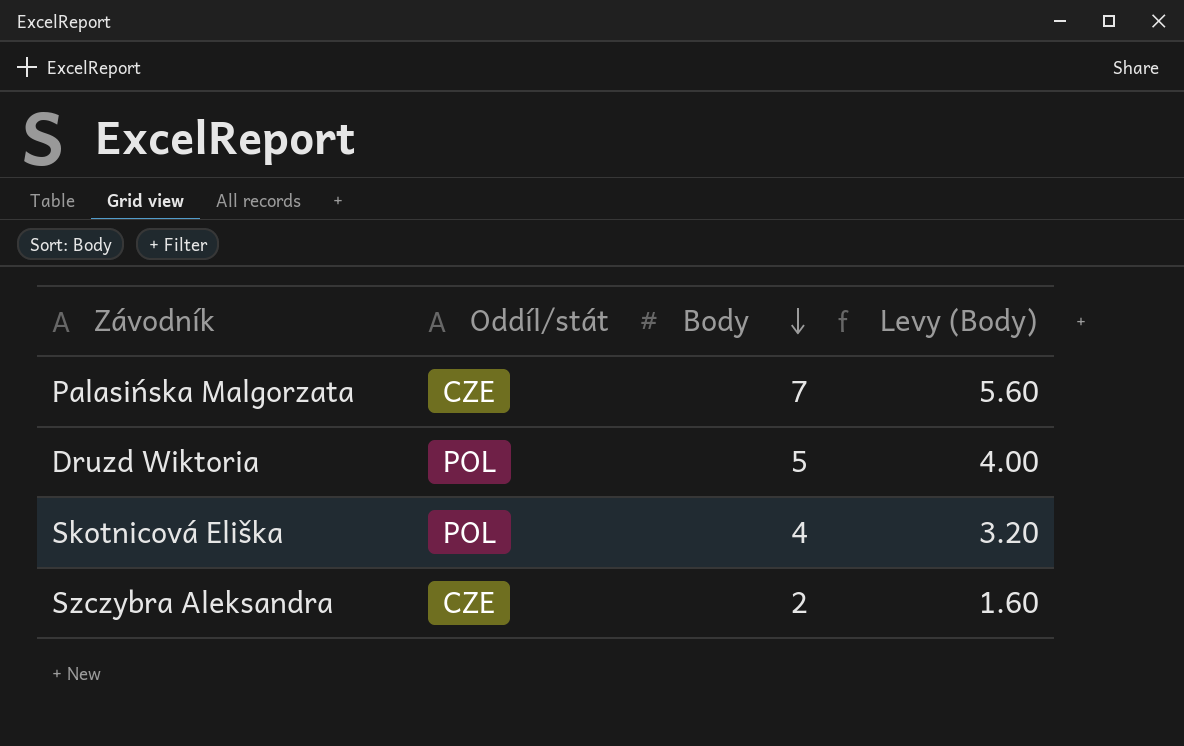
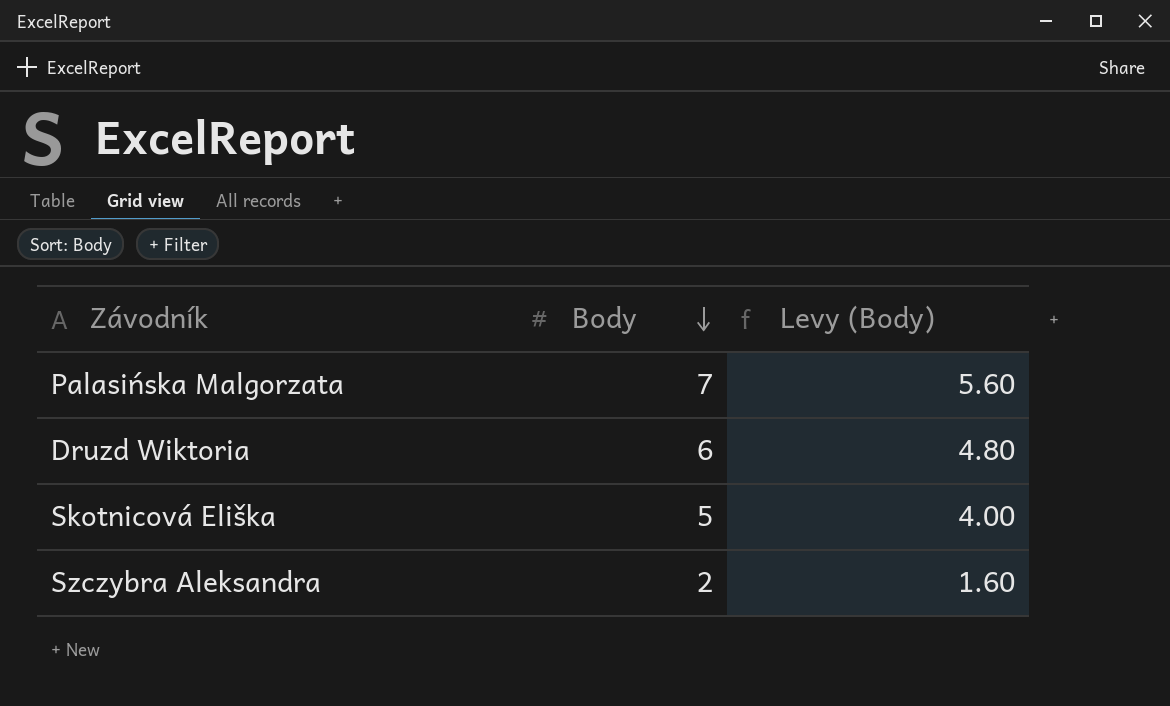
column Oddíl/stát | position: 2 -> none
Druzd Wiktoria | Body: 5 -> 6
Druzd Wiktoria | Levy (Body): 4.00 -> 4.80
Skotnicová Eliška | Body: 4 -> 5
Skotnicová Eliška | Levy (Body): 3.20 -> 4.00

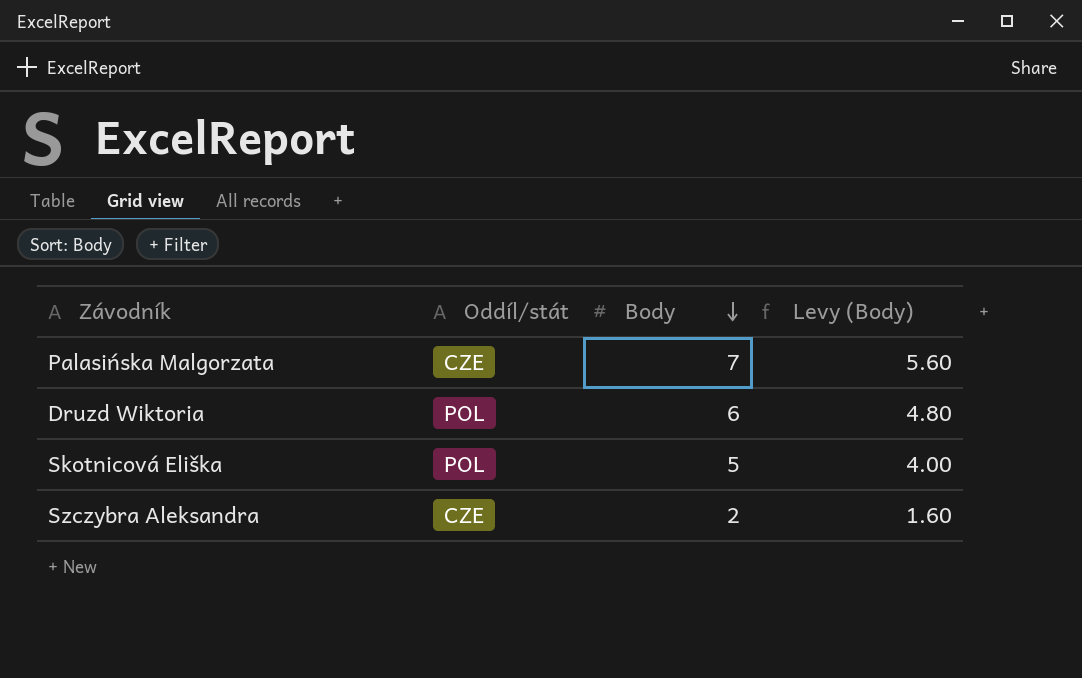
column Oddíl/stát | position: none -> 2

